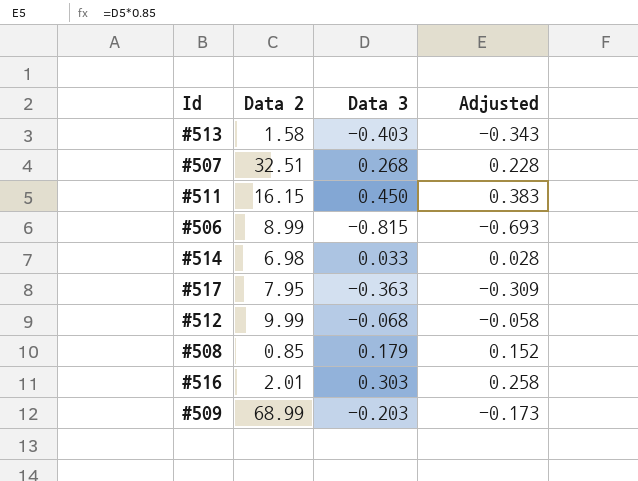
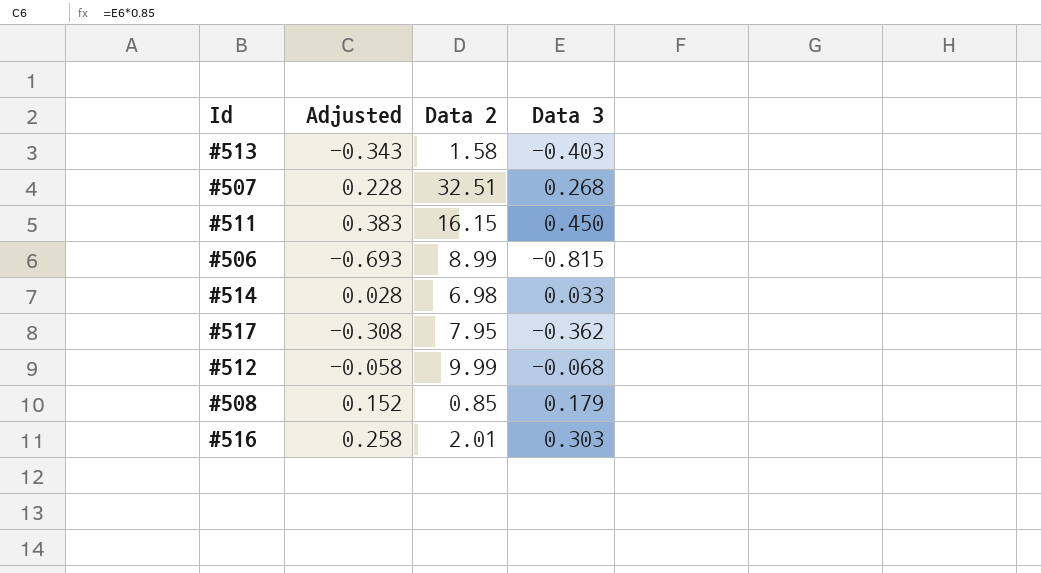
column Adjusted | position: 4 -> 2
row #509: 68.99 | -0.203 | -0.173 -> none
#517 | Adjusted: -0.309 -> -0.308
#517 | Data 3: -0.363 -> -0.362

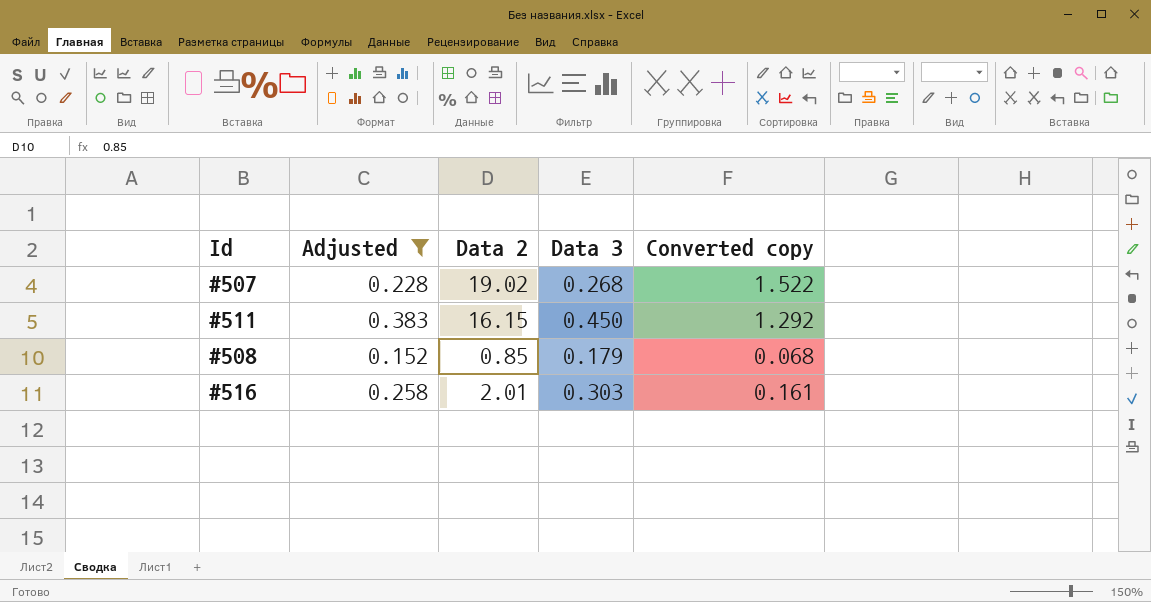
filter: none -> Adjusted >= 0.152
column Converted copy | formula: none -> [Data 2] * 0.08
#507 | Data 2: 32.51 -> 19.02

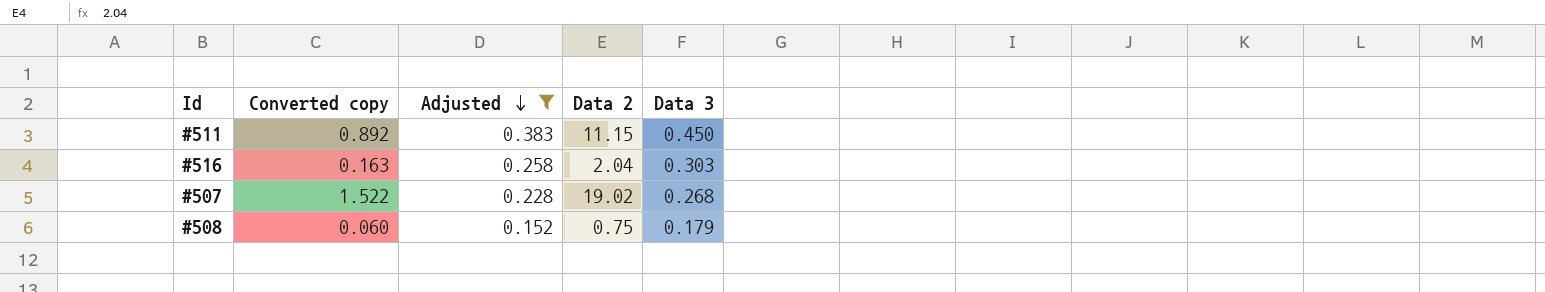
row order: none -> Adjusted descending
column Converted copy | position: 5 -> 2
#511 | Converted copy: 1.292 -> 0.892
#511 | Data 2: 16.15 -> 11.15
#516 | Converted copy: 0.161 -> 0.163
#516 | Data 2: 2.01 -> 2.04
#508 | Converted copy: 0.068 -> 0.060
#508 | Data 2: 0.85 -> 0.75

